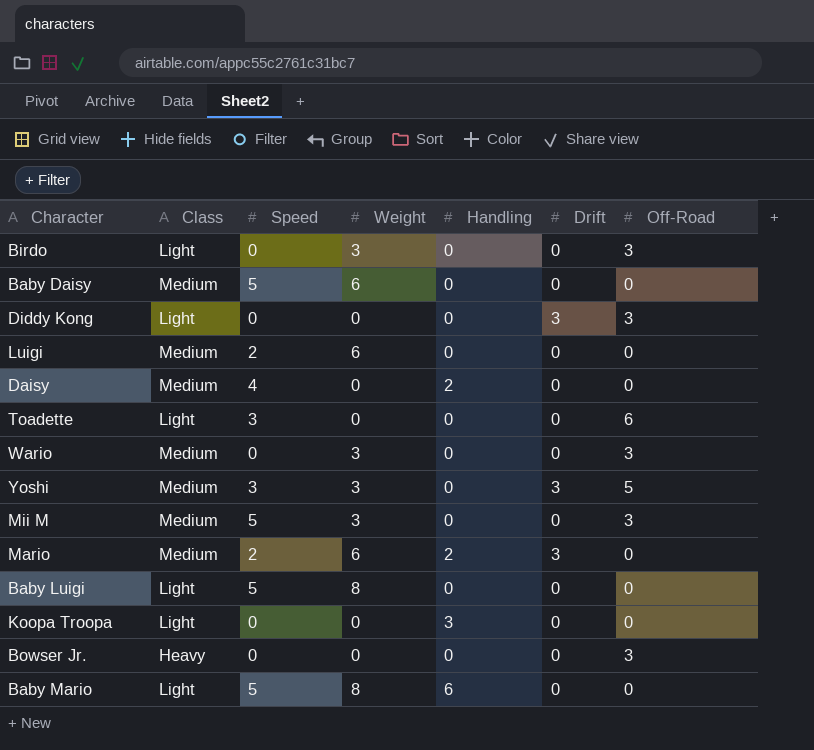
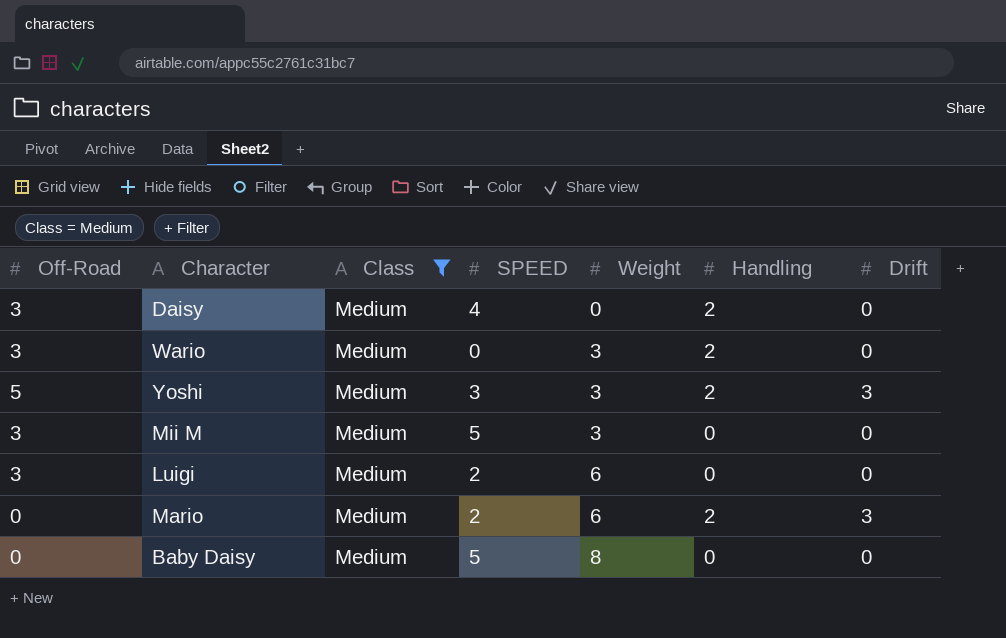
filter: none -> Class = Medium
row order: none -> Weight ascending
column Off-Road | position: 7 -> 1
column name: Speed -> SPEED
Daisy | Off-Road: 0 -> 3
Wario | Handling: 0 -> 2
Yoshi | Handling: 0 -> 2
Luigi | Off-Road: 0 -> 3
Baby Daisy | Weight: 6 -> 8

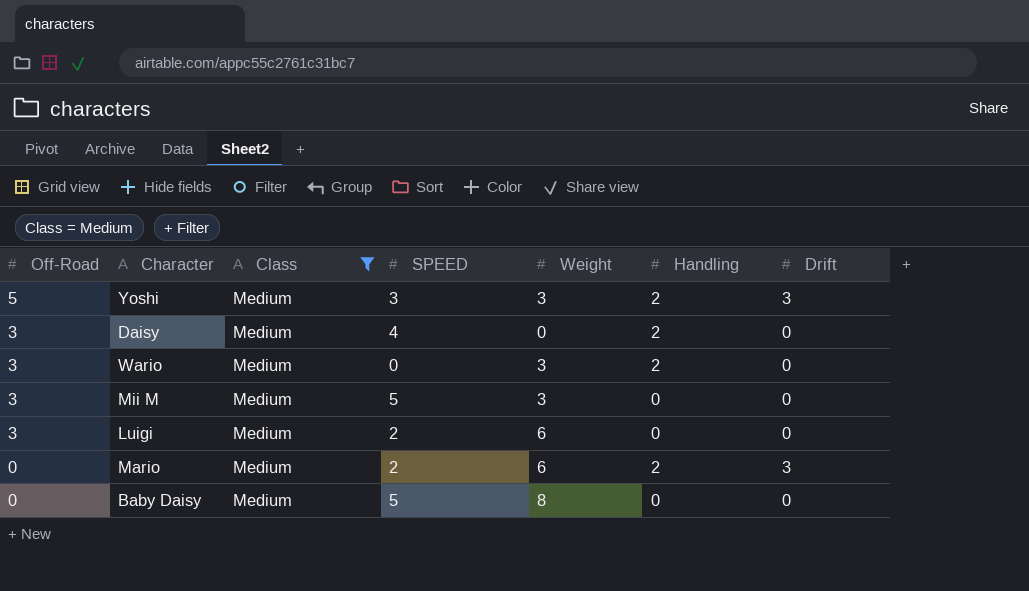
row order: Weight ascending -> Off-Road descending

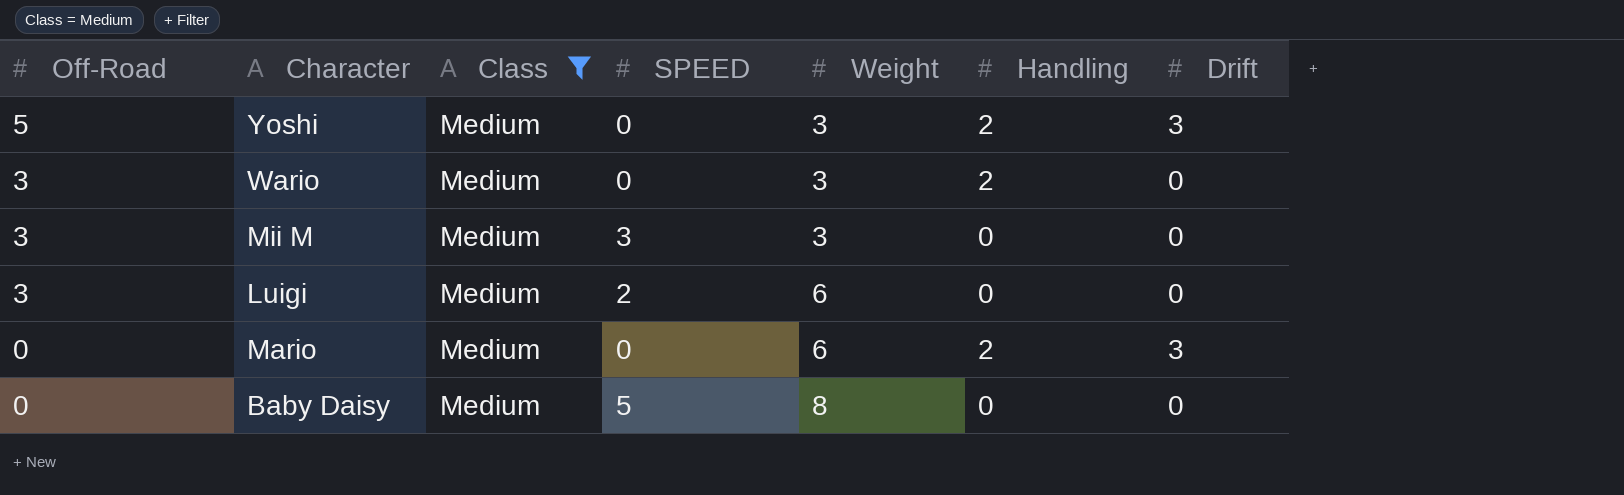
row Daisy: 3 | Medium | 4 | 0 | 2 | 0 -> none
Yoshi | SPEED: 3 -> 0
Mii M | SPEED: 5 -> 3
Mario | SPEED: 2 -> 0

